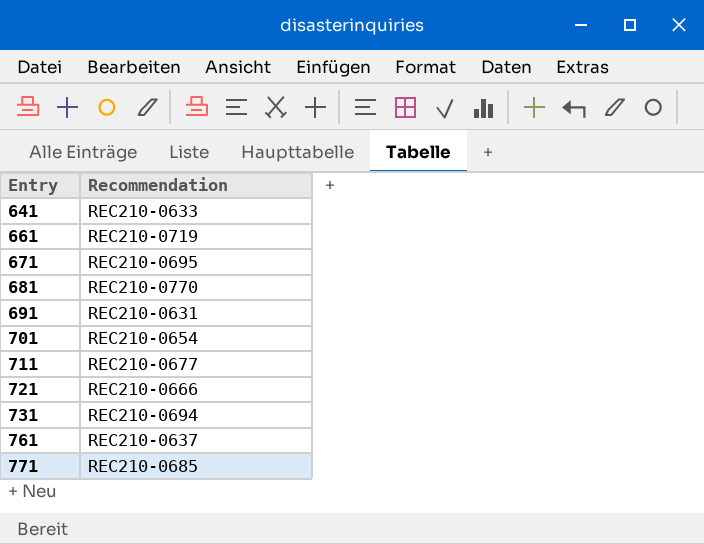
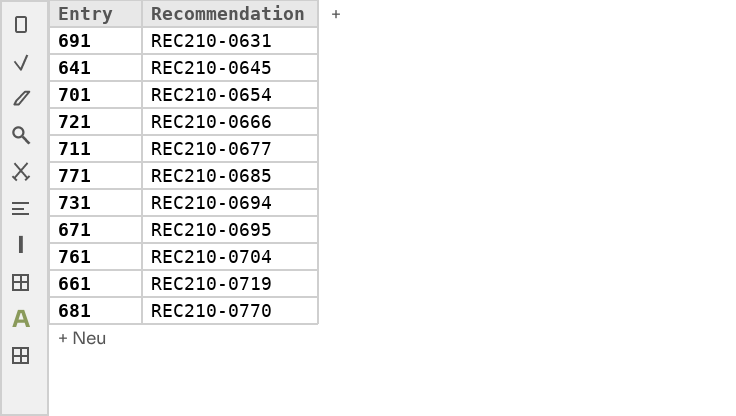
row order: Entry ascending -> Recommendation ascending
641 | Recommendation: REC210-0633 -> REC210-0645
761 | Recommendation: REC210-0637 -> REC210-0704

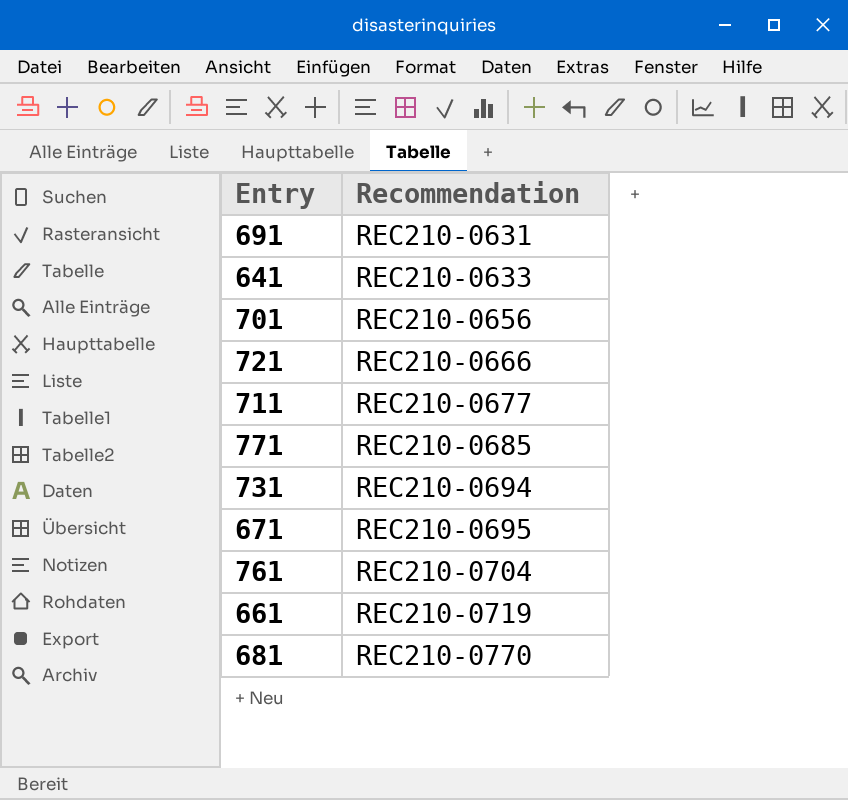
641 | Recommendation: REC210-0645 -> REC210-0633
701 | Recommendation: REC210-0654 -> REC210-0656

